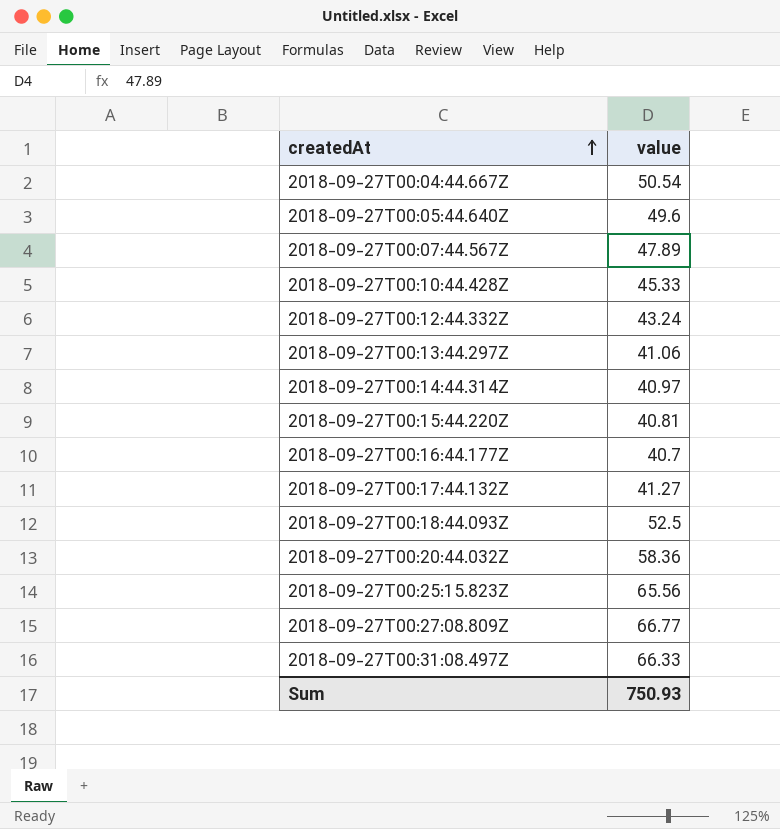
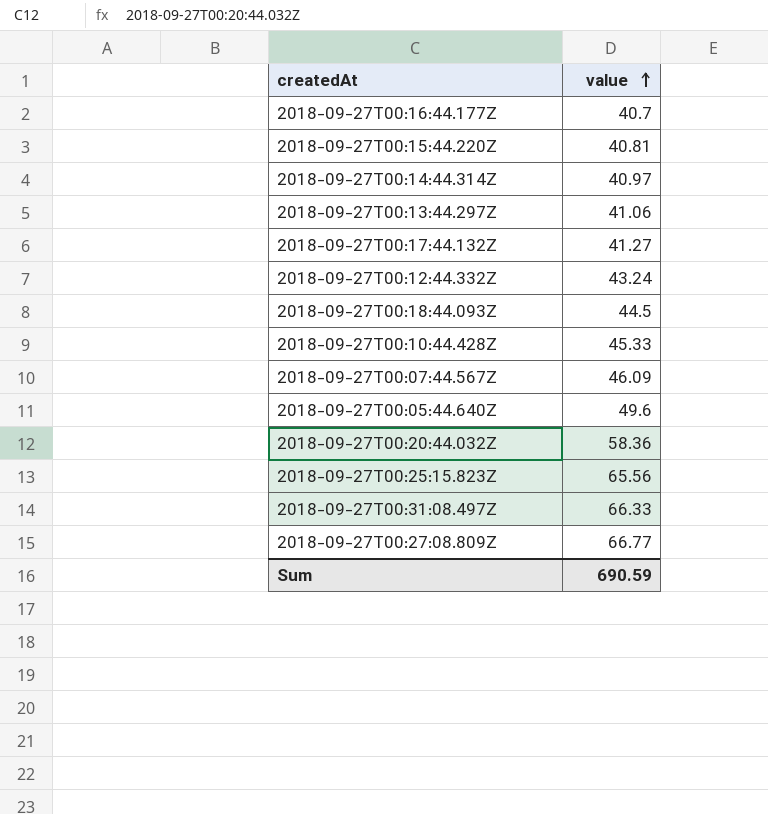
row order: createdAt ascending -> value ascending
row 2018-09-27T00:04:44.667Z: 50.54 -> none
2018-09-27T00:18:44.093Z | value: 52.5 -> 44.5
2018-09-27T00:07:44.567Z | value: 47.89 -> 46.09
Sum | value: 750.93 -> 690.59

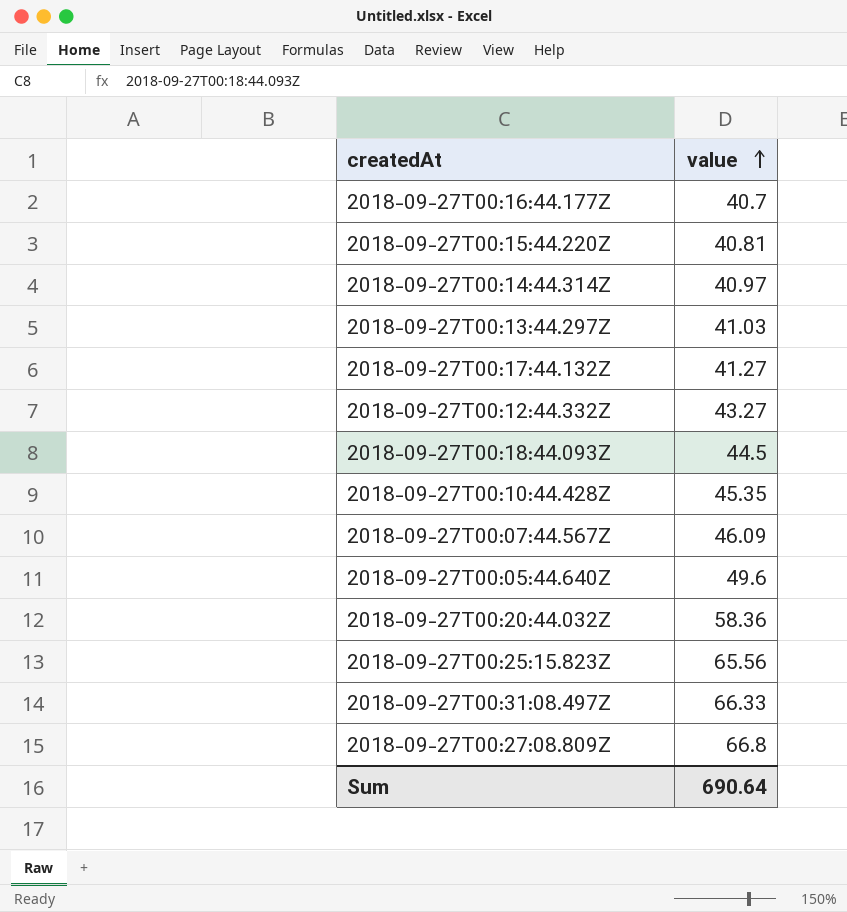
2018-09-27T00:13:44.297Z | value: 41.06 -> 41.03
2018-09-27T00:12:44.332Z | value: 43.24 -> 43.27
2018-09-27T00:10:44.428Z | value: 45.33 -> 45.35
2018-09-27T00:27:08.809Z | value: 66.77 -> 66.8
Sum | value: 690.59 -> 690.64

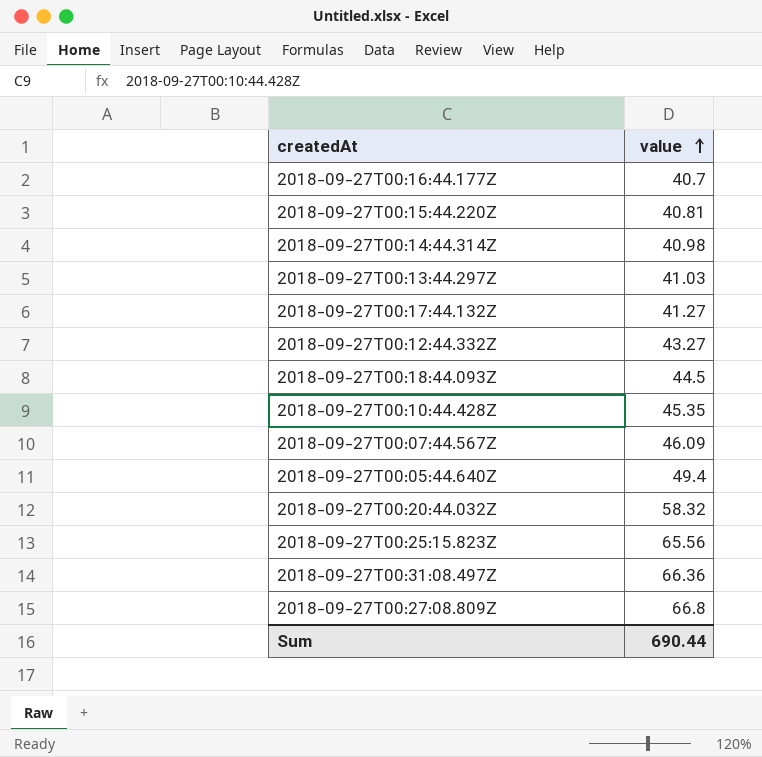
2018-09-27T00:14:44.314Z | value: 40.97 -> 40.98
2018-09-27T00:05:44.640Z | value: 49.6 -> 49.4
2018-09-27T00:20:44.032Z | value: 58.36 -> 58.32
2018-09-27T00:31:08.497Z | value: 66.33 -> 66.36
Sum | value: 690.64 -> 690.44

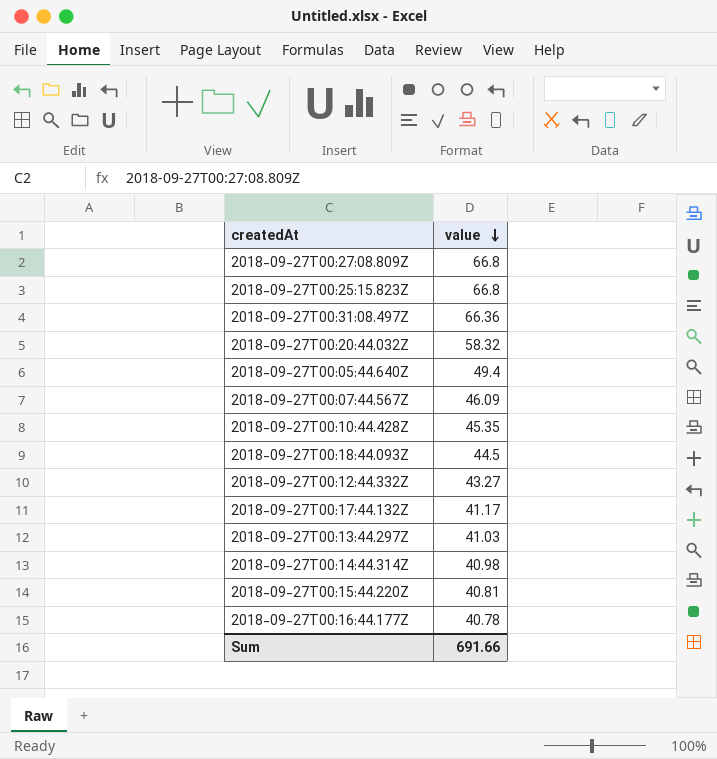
row order: value ascending -> value descending
2018-09-27T00:25:15.823Z | value: 65.56 -> 66.8
2018-09-27T00:17:44.132Z | value: 41.27 -> 41.17
2018-09-27T00:16:44.177Z | value: 40.7 -> 40.78
Sum | value: 690.44 -> 691.66

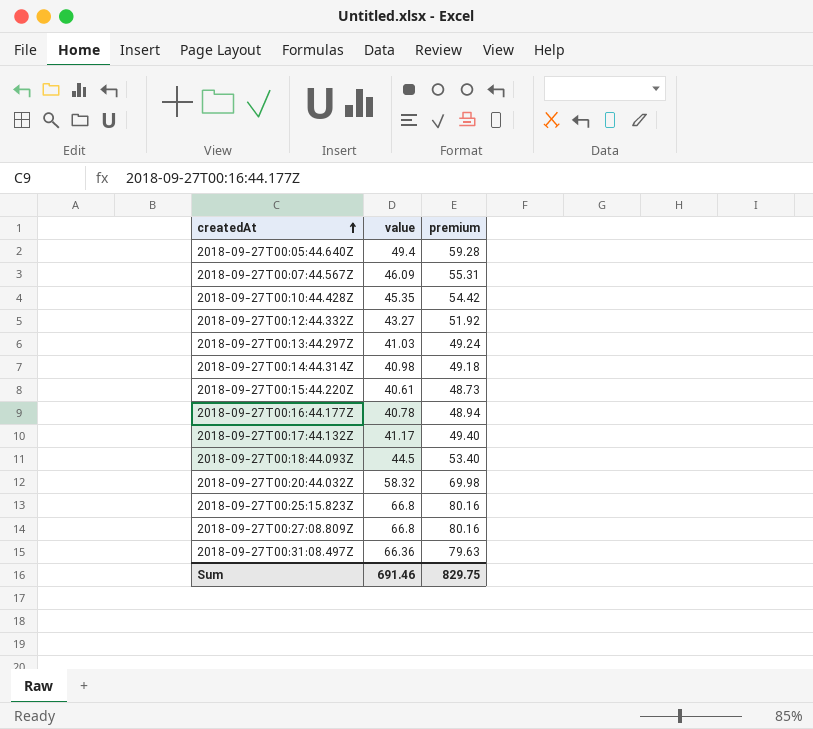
row order: value descending -> createdAt ascending
column premium | formula: none -> [value] * 1.2
2018-09-27T00:15:44.220Z | value: 40.81 -> 40.61
Sum | value: 691.66 -> 691.46

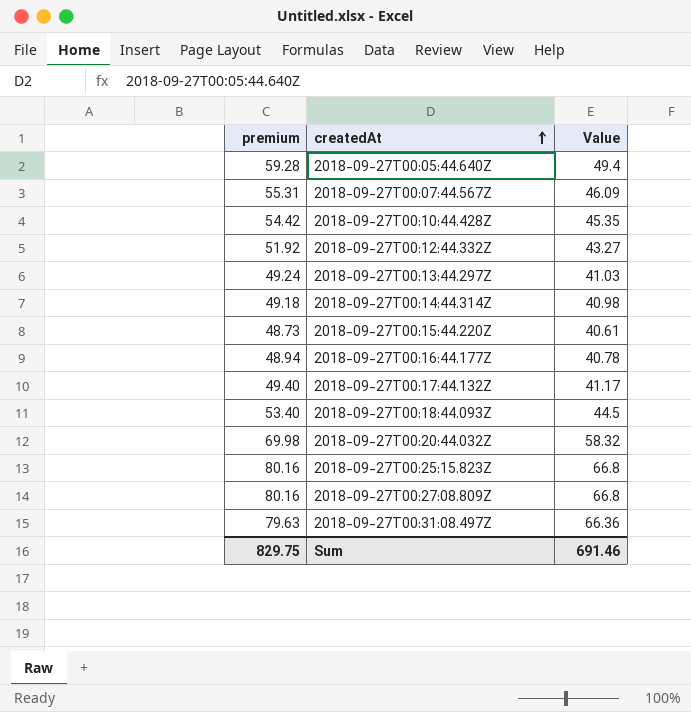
column premium | position: 3 -> 1
column name: value -> Value

